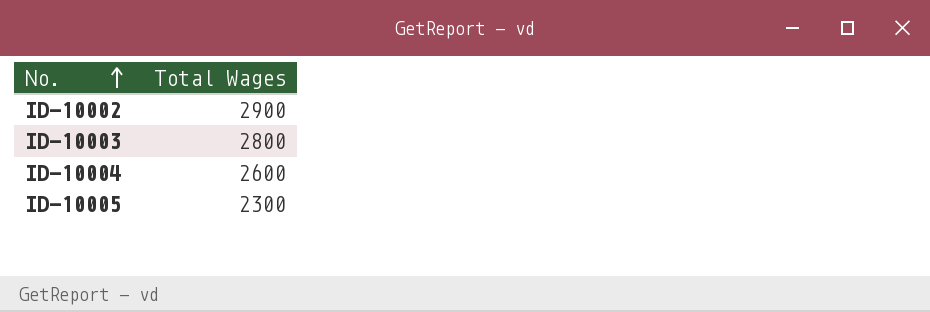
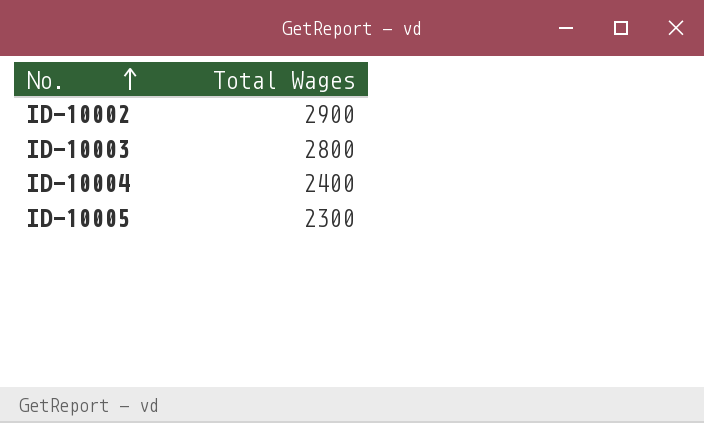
ID-10004 | Total Wages: 2600 -> 2400

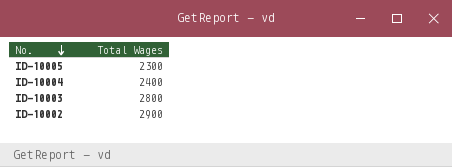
row order: No. ascending -> No. descending

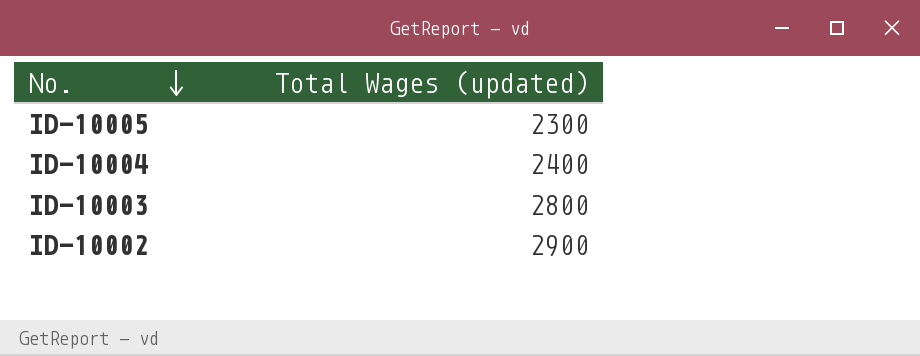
column name: Total Wages -> Total Wages (updated)

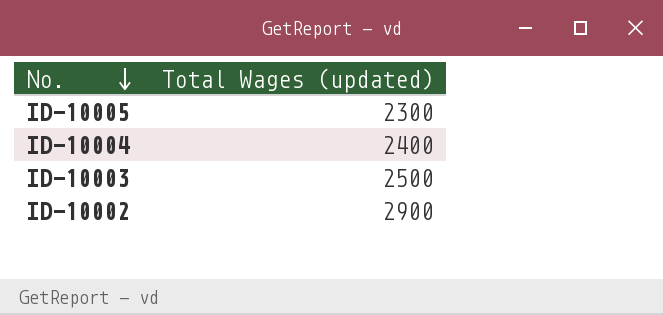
ID-10003 | Total Wages (updated): 2800 -> 2500

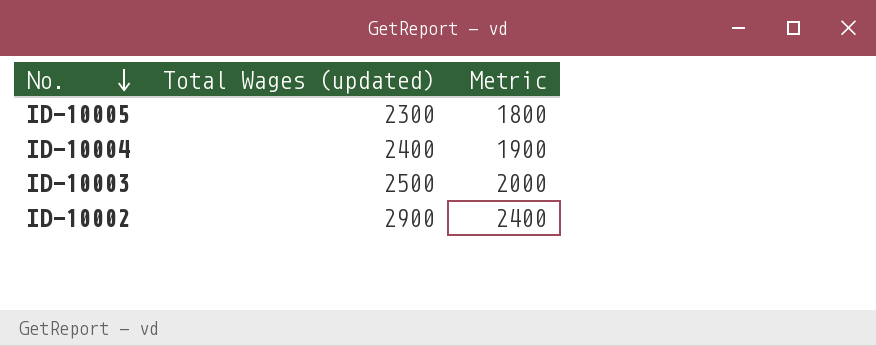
column Metric | formula: none -> [Total Wages (updated)] - 500

